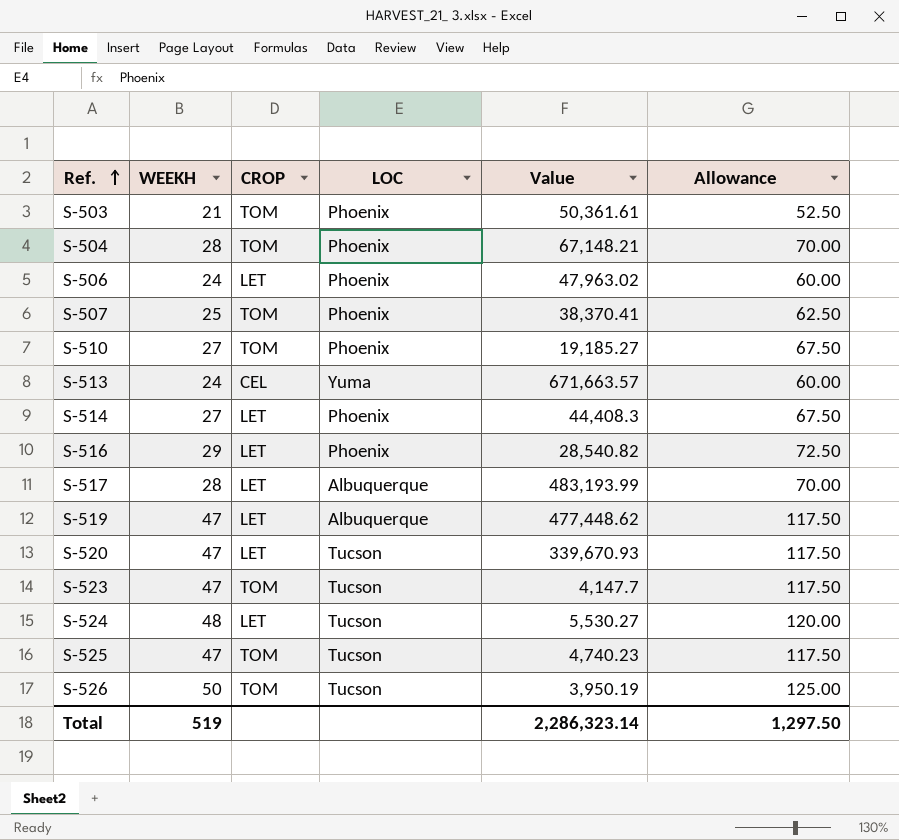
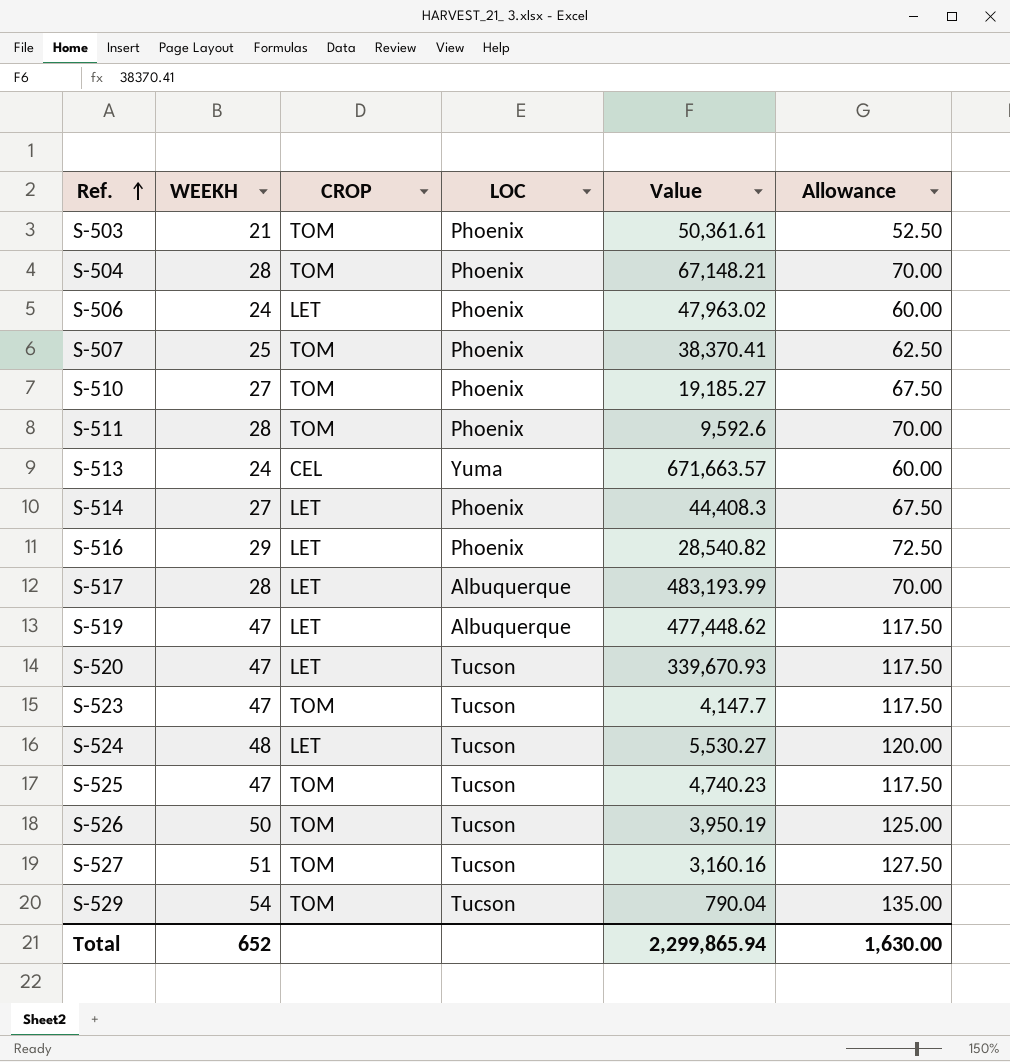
row S-511: none -> 28 | TOM | Phoenix | 9,592.6 | 70.00
row S-527: none -> 51 | TOM | Tucson | 3,160.16 | 127.50
row S-529: none -> 54 | TOM | Tucson | 790.04 | 135.00
Total | WEEKH: 519 -> 652
Total | Value: 2,286,323.14 -> 2,299,865.94
Total | Allowance: 1,297.50 -> 1,630.00

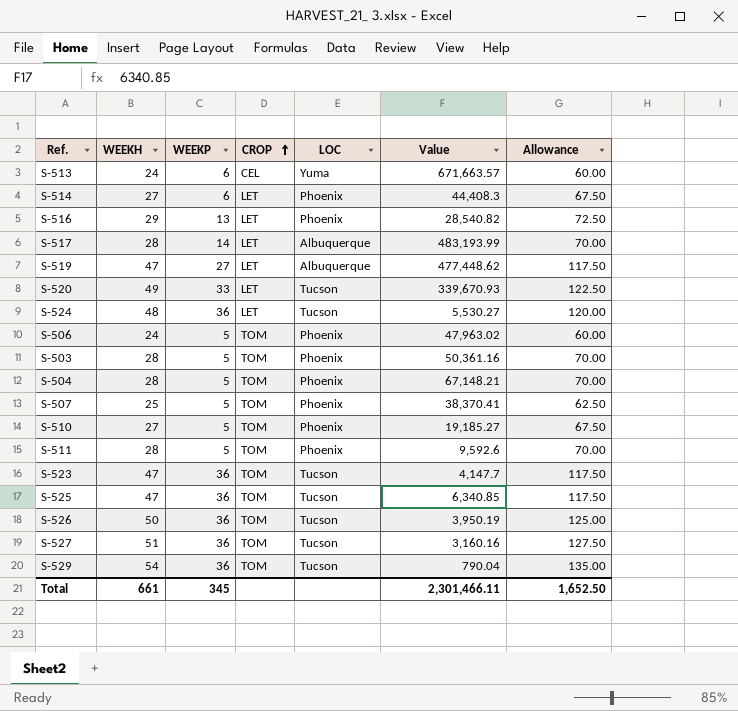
row order: Ref. ascending -> CROP ascending
column WEEKP | position: none -> 3
S-520 | WEEKH: 47 -> 49
S-520 | Allowance: 117.50 -> 122.50
S-506 | CROP: LET -> TOM
S-503 | WEEKH: 21 -> 28
S-503 | Value: 50,361.61 -> 50,361.16
S-503 | Allowance: 52.50 -> 70.00
S-525 | Value: 4,740.23 -> 6,340.85
Total | WEEKH: 652 -> 661
Total | Value: 2,299,865.94 -> 2,301,466.11
Total | Allowance: 1,630.00 -> 1,652.50

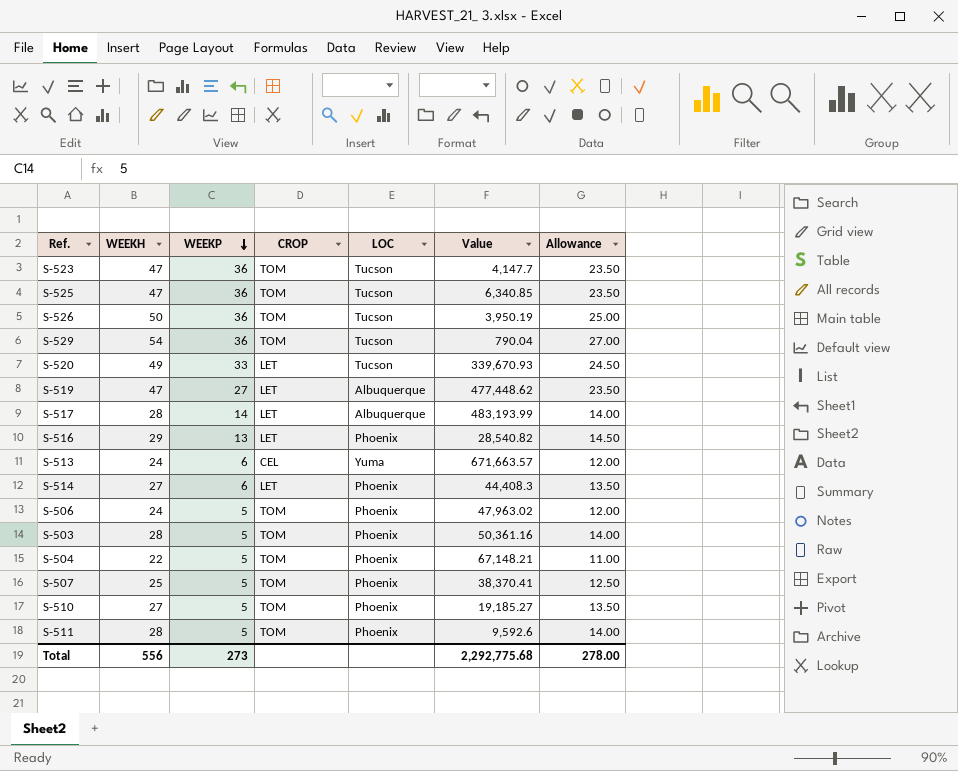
row order: CROP ascending -> WEEKP descending
column Allowance | formula: [WEEKH] * 2.5 -> [WEEKH] * 0.5
row S-524: 48 | 36 | LET | Tucson | 5,530.27 | 120.00 -> none
row S-527: 51 | 36 | TOM | Tucson | 3,160.16 | 127.50 -> none
S-504 | WEEKH: 28 -> 22
Total | WEEKH: 661 -> 556
Total | WEEKP: 345 -> 273
Total | Value: 2,301,466.11 -> 2,292,775.68
Total | Allowance: 1,652.50 -> 278.00

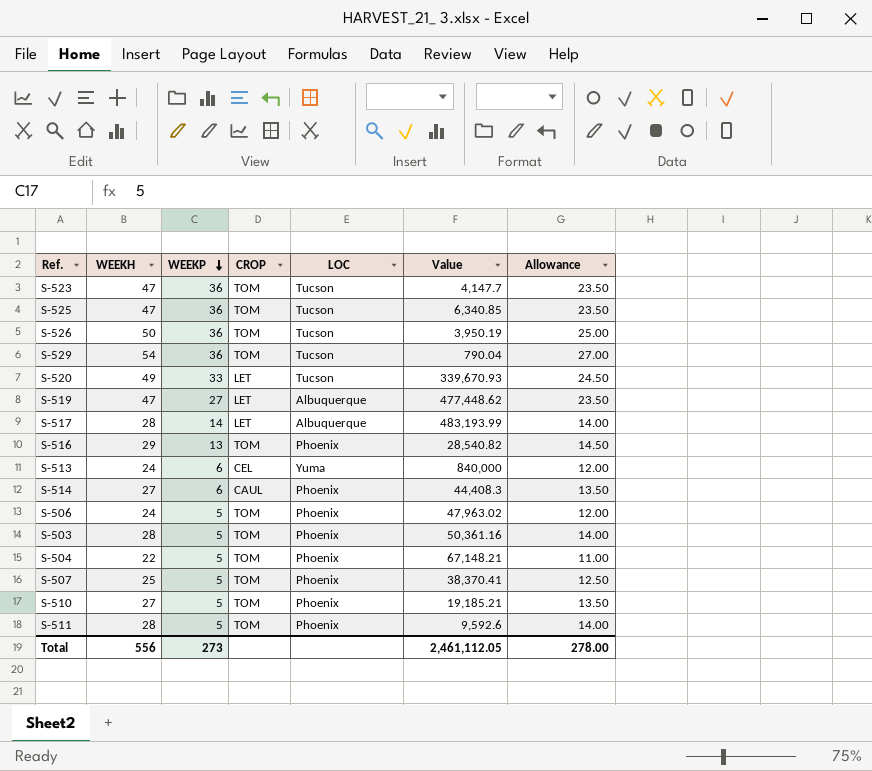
S-516 | CROP: LET -> TOM
S-513 | Value: 671,663.57 -> 840,000
S-514 | CROP: LET -> CAUL
S-510 | Value: 19,185.27 -> 19,185.21
Total | Value: 2,292,775.68 -> 2,461,112.05

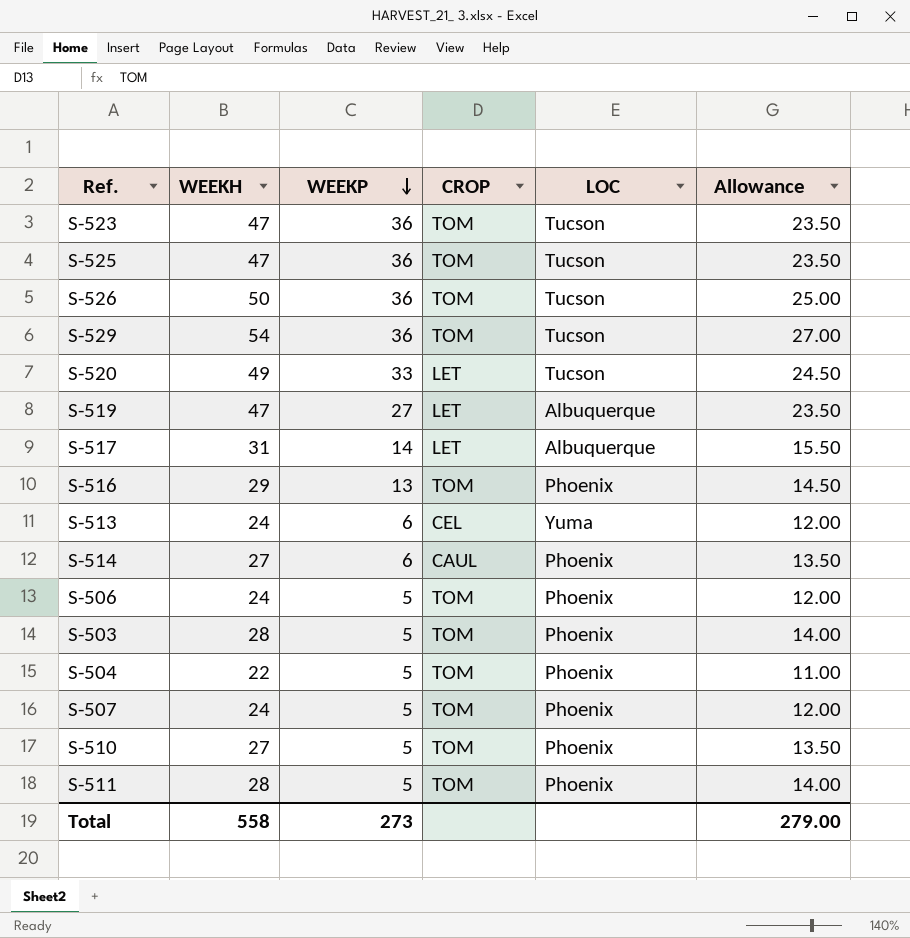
column Value | position: 6 -> none
S-517 | WEEKH: 28 -> 31
S-517 | Allowance: 14.00 -> 15.50
S-507 | WEEKH: 25 -> 24
S-507 | Allowance: 12.50 -> 12.00
Total | WEEKH: 556 -> 558
Total | Allowance: 278.00 -> 279.00

